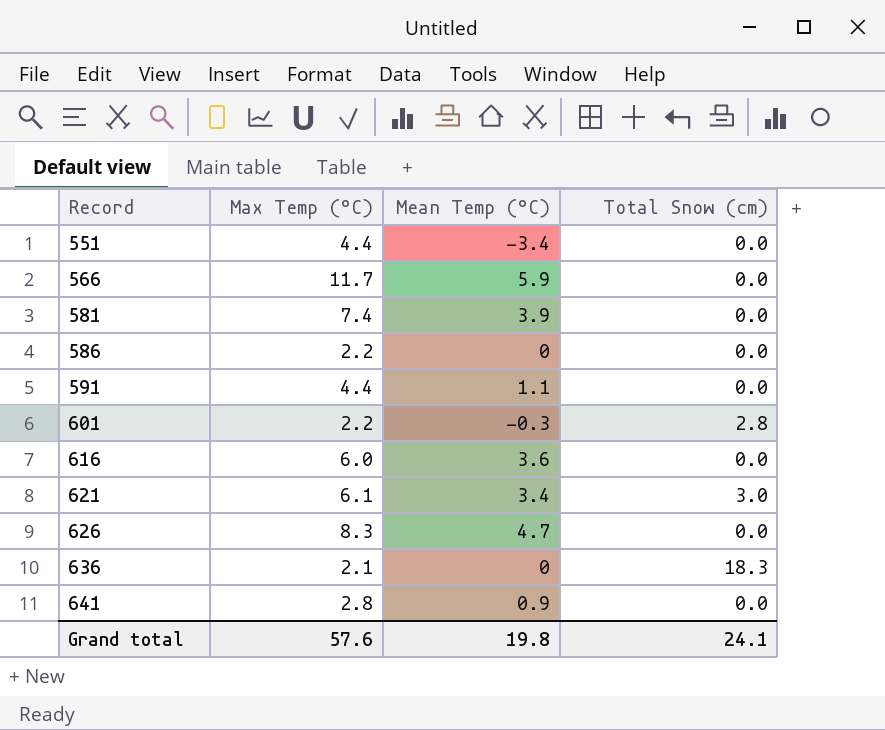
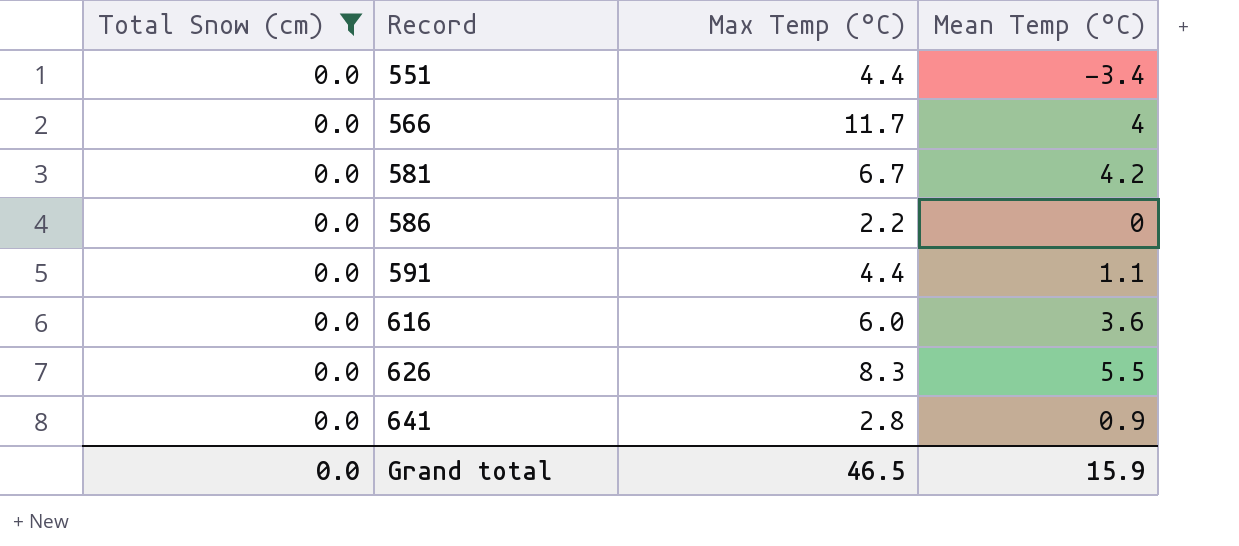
filter: none -> Total Snow (cm) = 0.0
column Total Snow (cm) | position: 4 -> 1
566 | Mean Temp (°C): 5.9 -> 4
581 | Max Temp (°C): 7.4 -> 6.7
581 | Mean Temp (°C): 3.9 -> 4.2
626 | Mean Temp (°C): 4.7 -> 5.5
Grand total | Total Snow (cm): 24.1 -> 0.0
Grand total | Max Temp (°C): 57.6 -> 46.5
Grand total | Mean Temp (°C): 19.8 -> 15.9

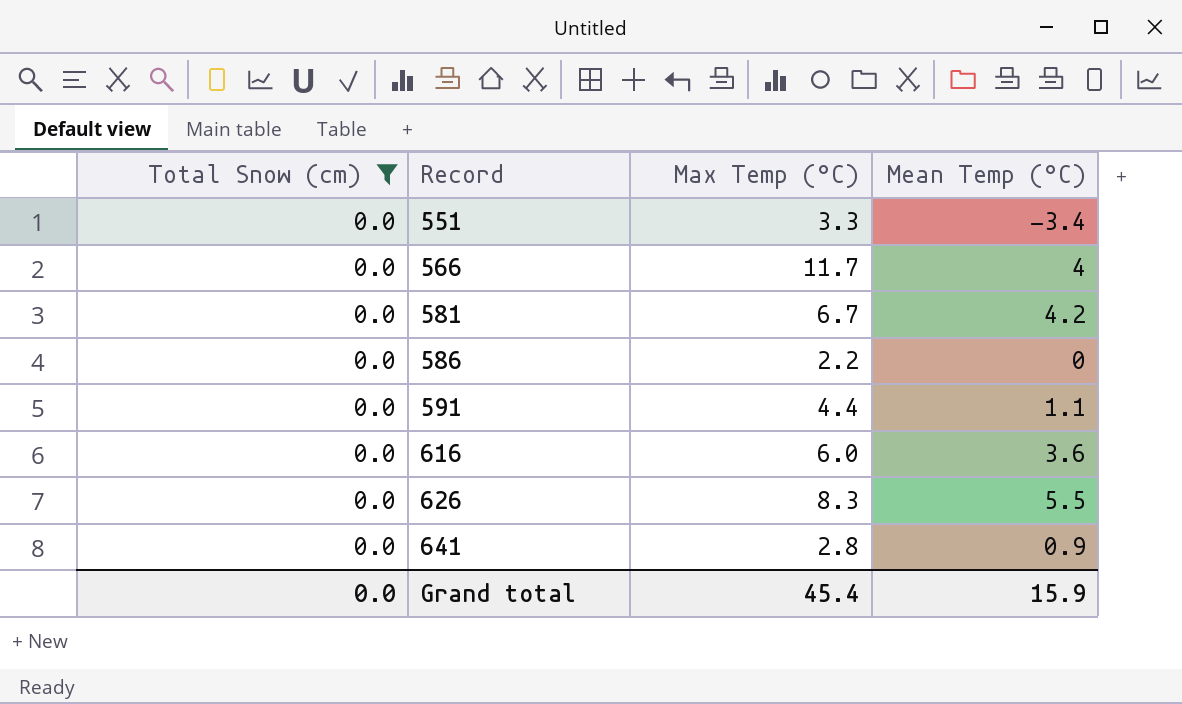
551 | Max Temp (°C): 4.4 -> 3.3
Grand total | Max Temp (°C): 46.5 -> 45.4

